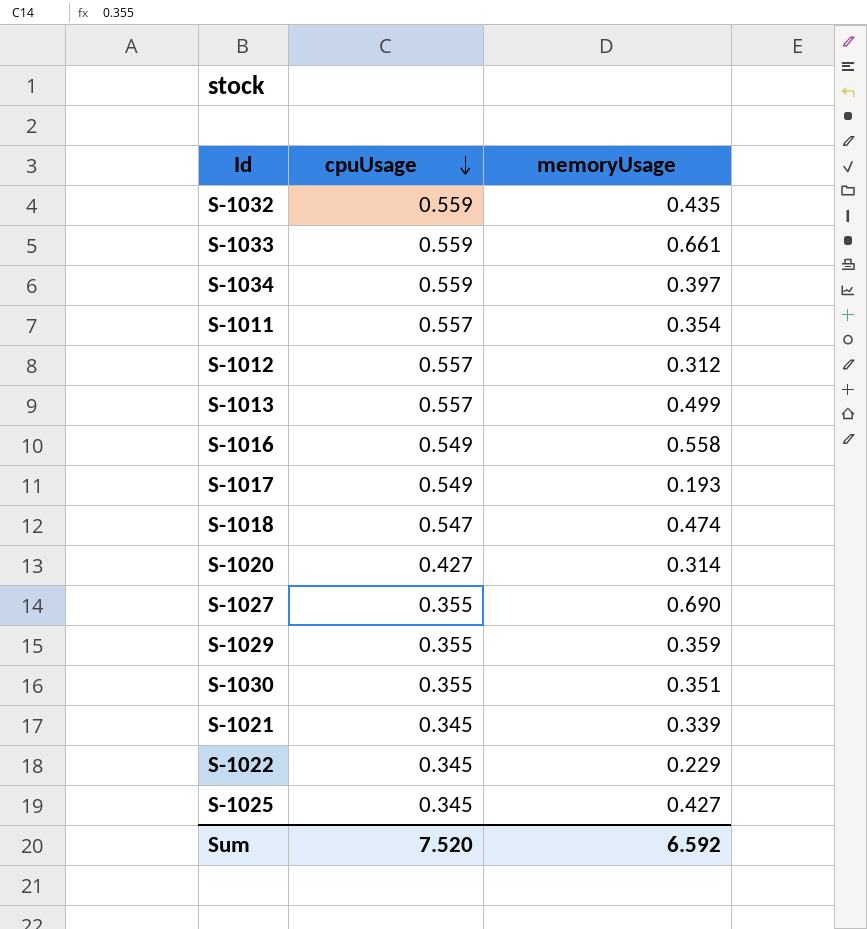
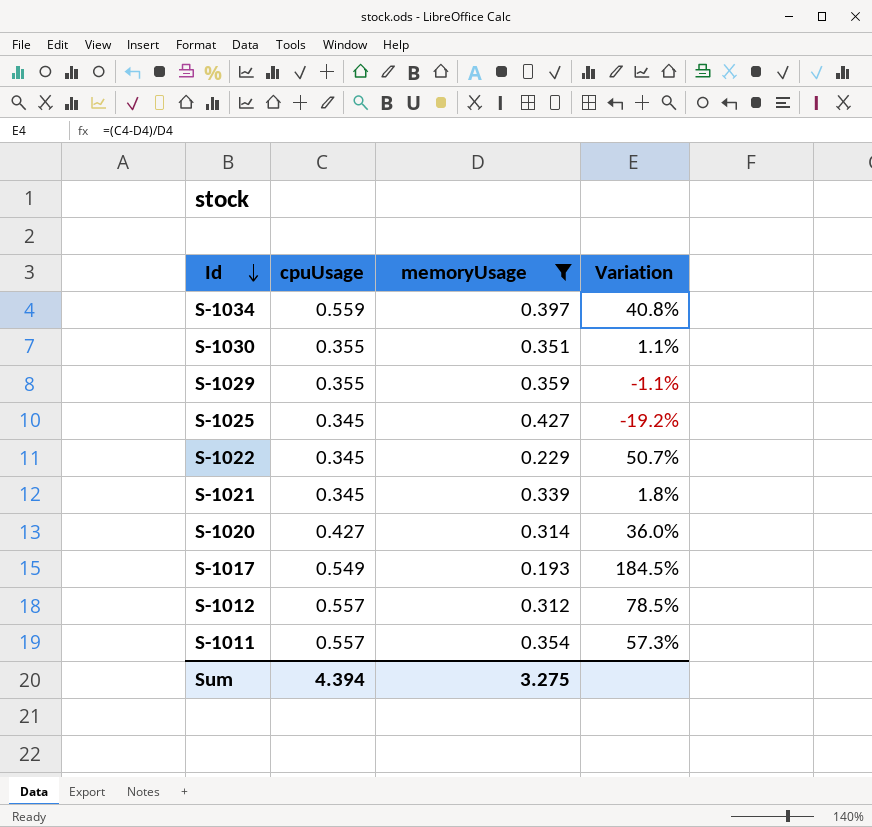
filter: none -> memoryUsage <= 0.427
row order: cpuUsage descending -> Id descending
column Variation | formula: none -> ([cpuUsage] - [memoryUsage]) / [memoryUsage]
Sum | cpuUsage: 7.520 -> 4.394
Sum | memoryUsage: 6.592 -> 3.275

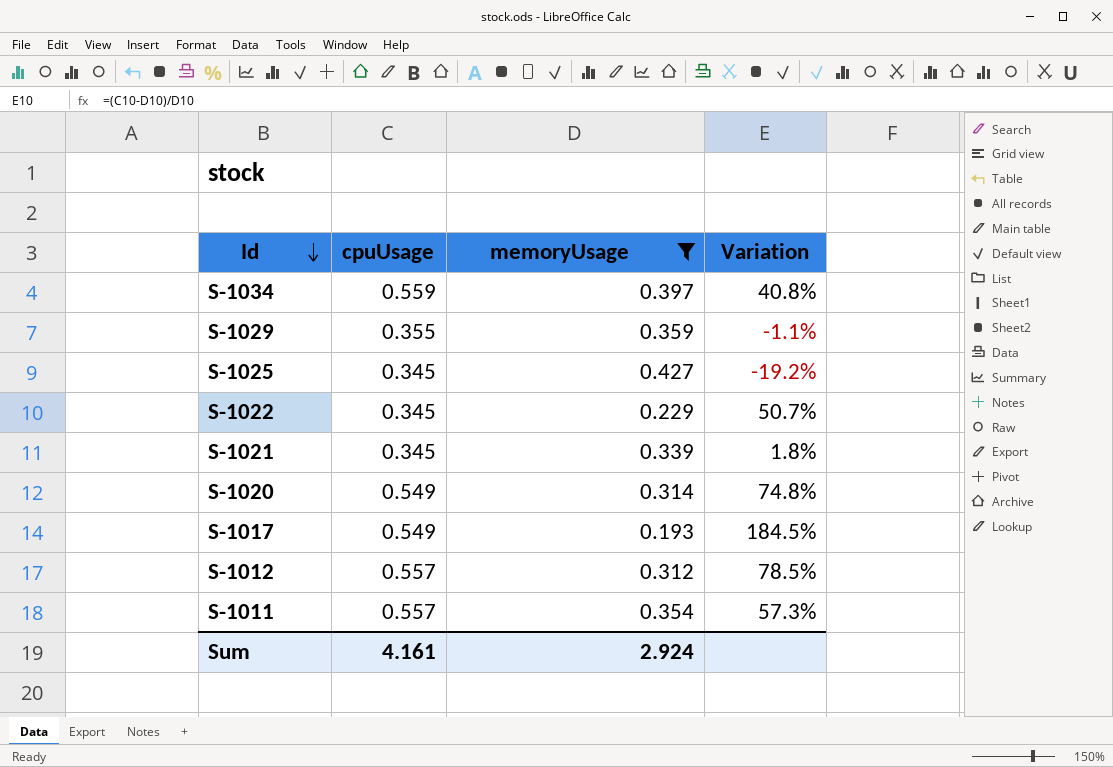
row S-1030: 0.355 | 0.351 | 1.1% -> none
S-1020 | cpuUsage: 0.427 -> 0.549
S-1020 | Variation: 36.0% -> 74.8%
Sum | cpuUsage: 4.394 -> 4.161
Sum | memoryUsage: 3.275 -> 2.924

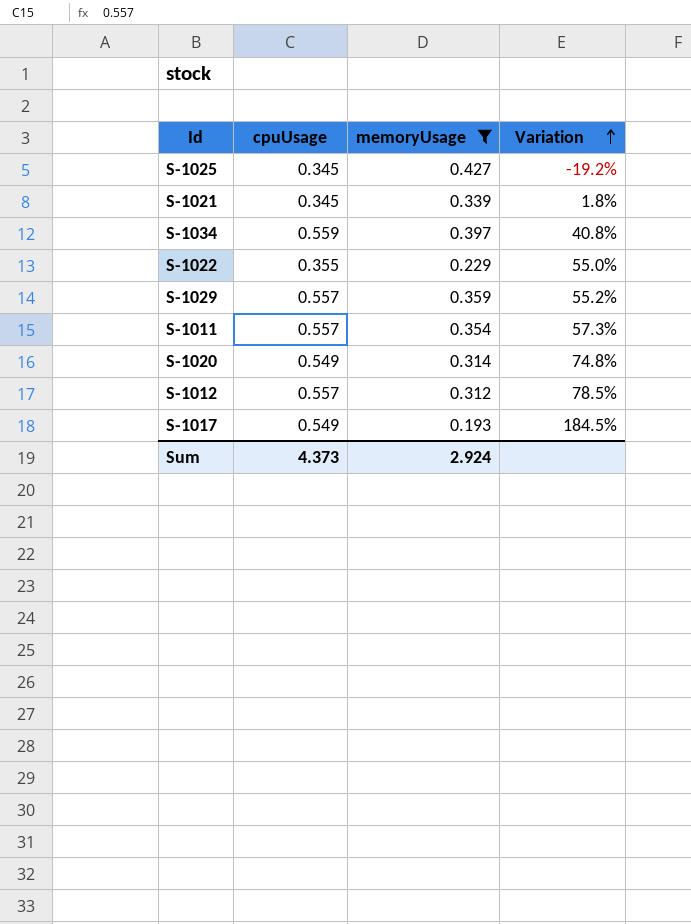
row order: Id descending -> Variation ascending
S-1022 | cpuUsage: 0.345 -> 0.355
S-1022 | Variation: 50.7% -> 55.0%
S-1029 | cpuUsage: 0.355 -> 0.557
S-1029 | Variation: -1.1% -> 55.2%
Sum | cpuUsage: 4.161 -> 4.373

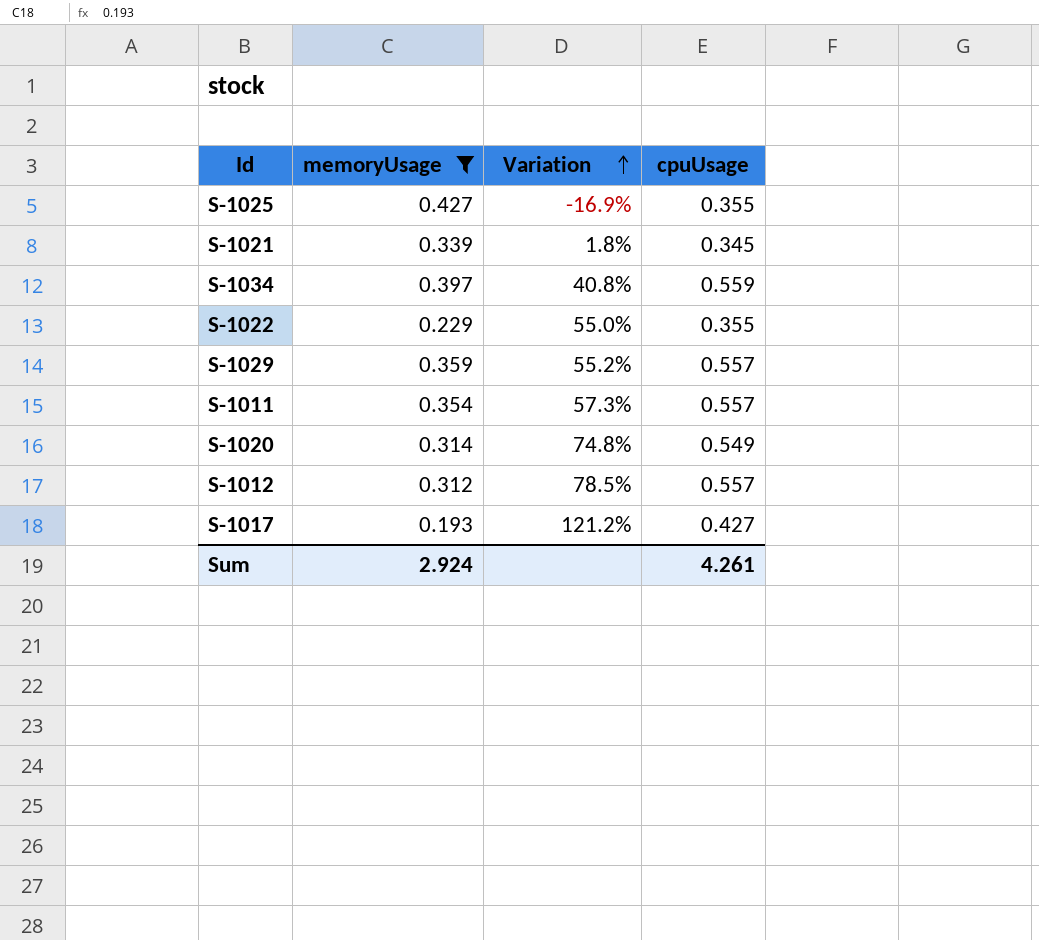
column cpuUsage | position: 2 -> 4
S-1025 | Variation: -19.2% -> -16.9%
S-1025 | cpuUsage: 0.345 -> 0.355
S-1017 | Variation: 184.5% -> 121.2%
S-1017 | cpuUsage: 0.549 -> 0.427
Sum | cpuUsage: 4.373 -> 4.261

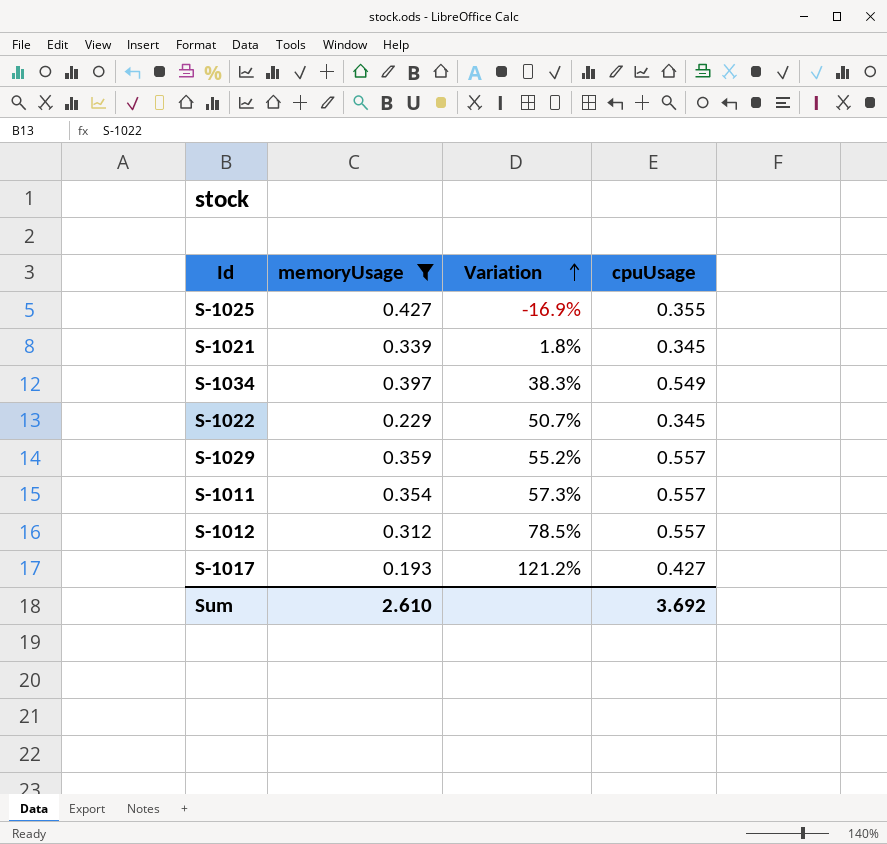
row S-1020: 0.314 | 74.8% | 0.549 -> none
S-1034 | Variation: 40.8% -> 38.3%
S-1034 | cpuUsage: 0.559 -> 0.549
S-1022 | Variation: 55.0% -> 50.7%
S-1022 | cpuUsage: 0.355 -> 0.345
Sum | memoryUsage: 2.924 -> 2.610
Sum | cpuUsage: 4.261 -> 3.692

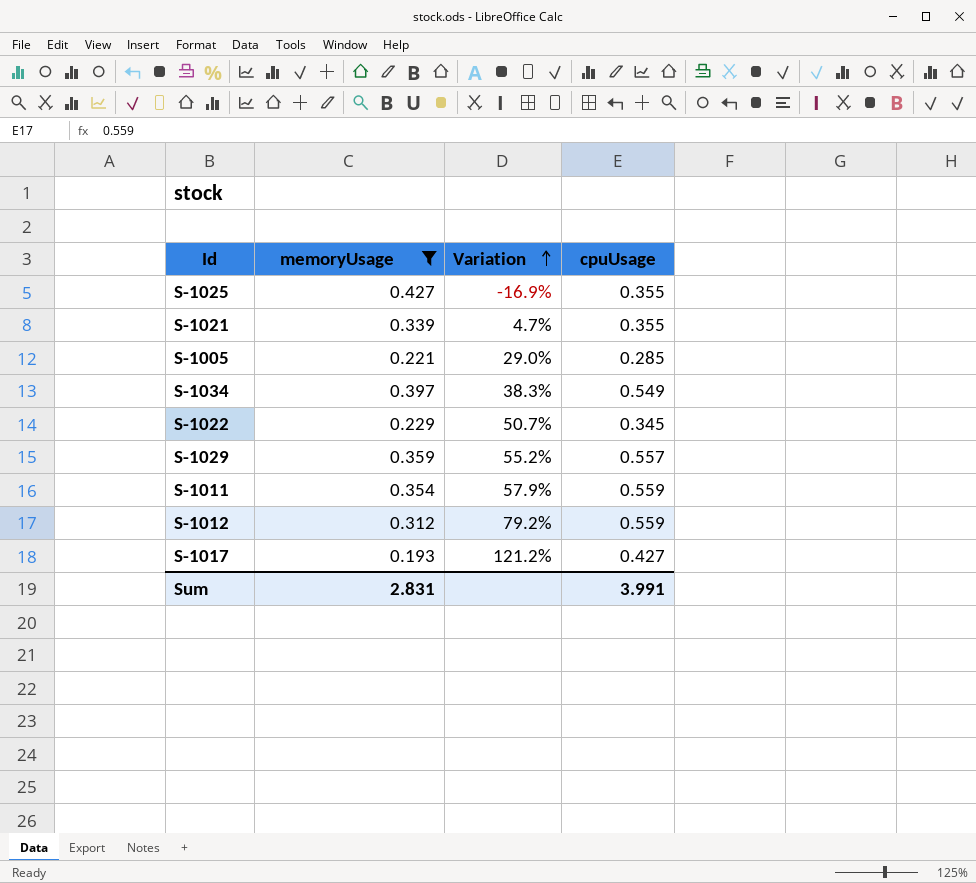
S-1021 | Variation: 1.8% -> 4.7%
S-1021 | cpuUsage: 0.345 -> 0.355
row S-1005: none -> 0.221 | 29.0% | 0.285
S-1011 | Variation: 57.3% -> 57.9%
S-1011 | cpuUsage: 0.557 -> 0.559
S-1012 | Variation: 78.5% -> 79.2%
S-1012 | cpuUsage: 0.557 -> 0.559
Sum | memoryUsage: 2.610 -> 2.831
Sum | cpuUsage: 3.692 -> 3.991

